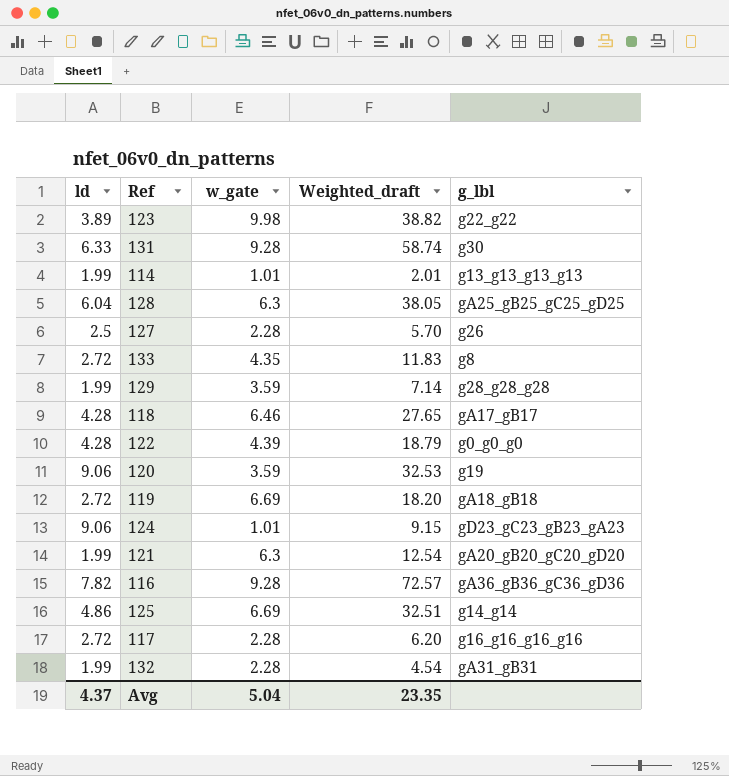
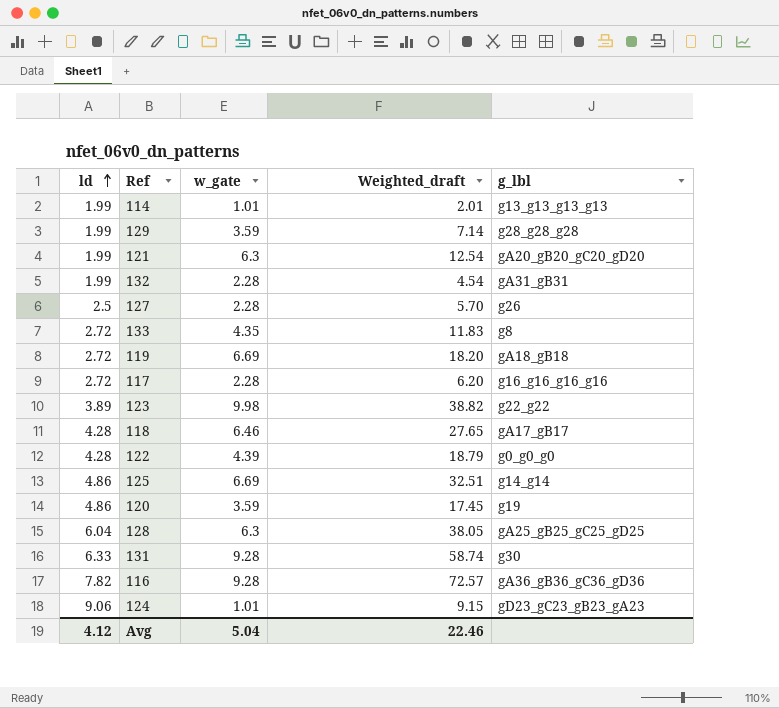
row order: none -> ld ascending
120 | ld: 9.06 -> 4.86
120 | Weighted_draft: 32.53 -> 17.45
Avg | ld: 4.37 -> 4.12
Avg | Weighted_draft: 23.35 -> 22.46

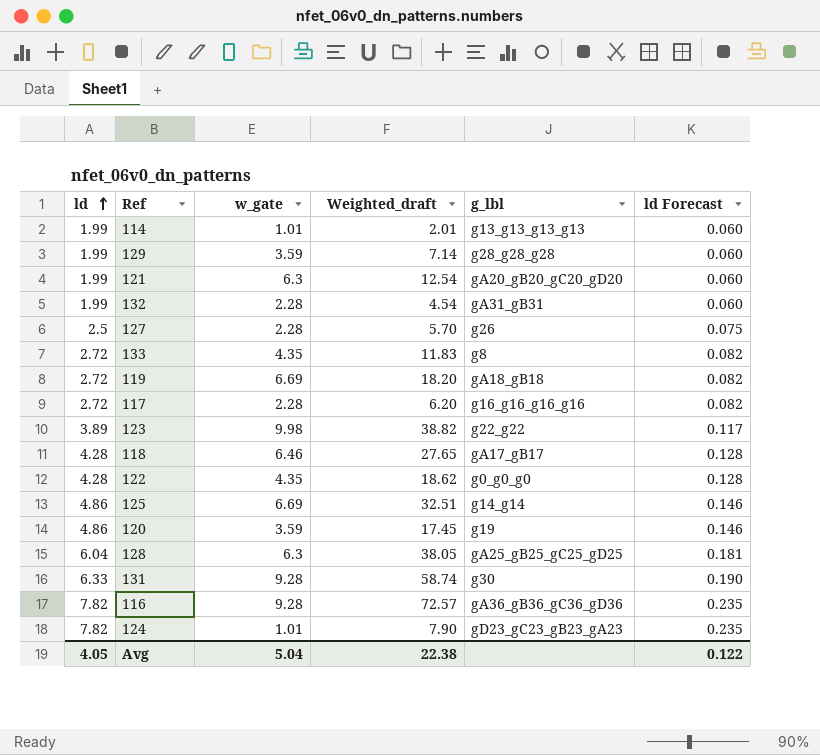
column ld Forecast | formula: none -> [ld] * 0.03
122 | w_gate: 4.39 -> 4.35
122 | Weighted_draft: 18.79 -> 18.62
124 | ld: 9.06 -> 7.82
124 | Weighted_draft: 9.15 -> 7.90
Avg | ld: 4.12 -> 4.05
Avg | Weighted_draft: 22.46 -> 22.38

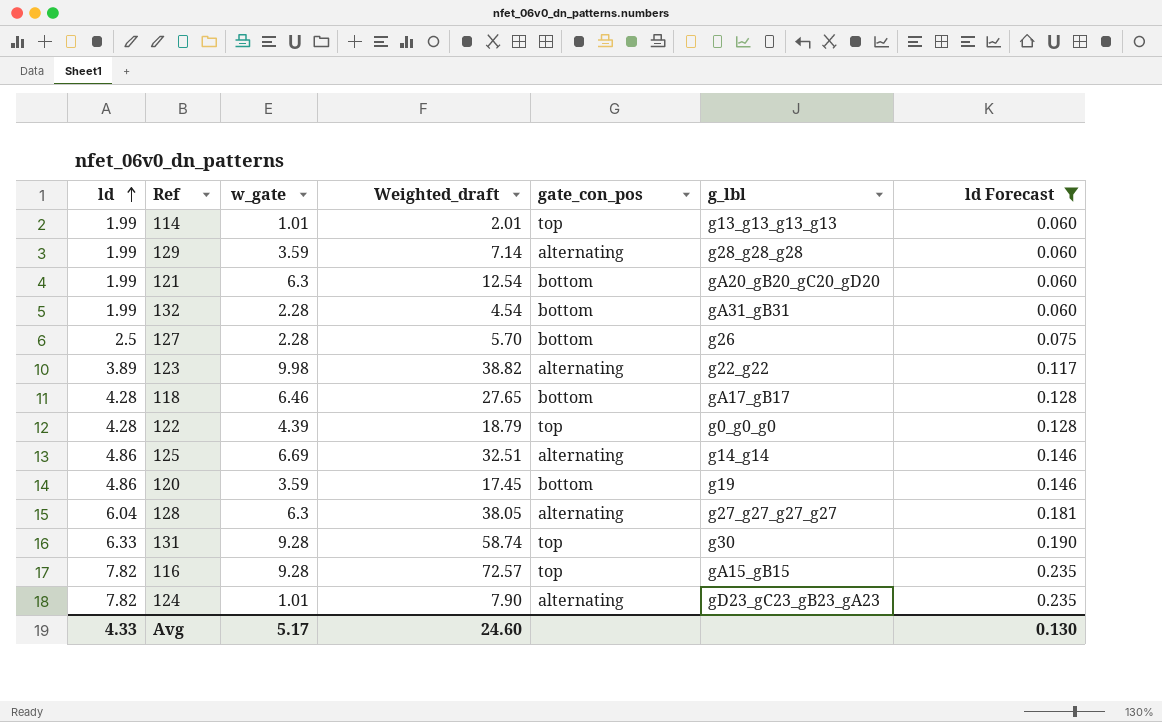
filter: none -> ld Forecast != 0.082
column gate_con_pos | position: none -> 5
122 | w_gate: 4.35 -> 4.39
122 | Weighted_draft: 18.62 -> 18.79
128 | g_lbl: gA25_gB25_gC25_gD25 -> g27_g27_g27_g27
116 | g_lbl: gA36_gB36_gC36_gD36 -> gA15_gB15
Avg | ld: 4.05 -> 4.33
Avg | w_gate: 5.04 -> 5.17
Avg | Weighted_draft: 22.38 -> 24.60
Avg | ld Forecast: 0.122 -> 0.130

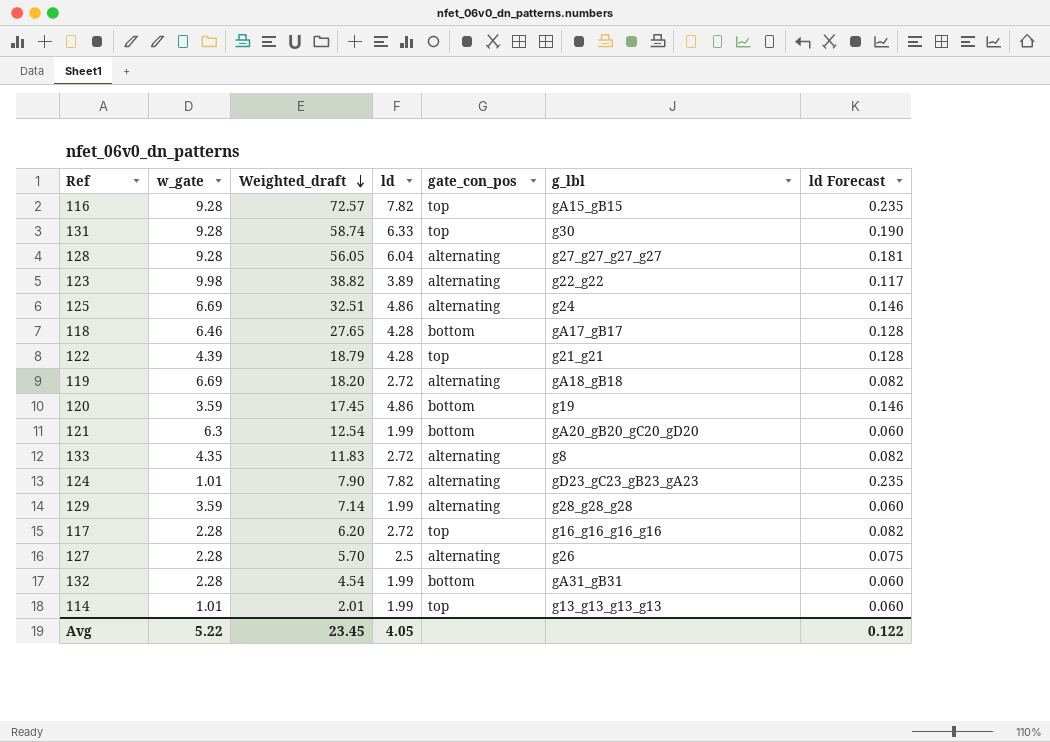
filter: ld Forecast != 0.082 -> none
row order: ld ascending -> Weighted_draft descending
column ld | position: 1 -> 4
128 | w_gate: 6.3 -> 9.28
128 | Weighted_draft: 38.05 -> 56.05
125 | g_lbl: g14_g14 -> g24
122 | g_lbl: g0_g0_g0 -> g21_g21
127 | gate_con_pos: bottom -> alternating
Avg | w_gate: 5.17 -> 5.22
Avg | Weighted_draft: 24.60 -> 23.45
Avg | ld: 4.33 -> 4.05
Avg | ld Forecast: 0.130 -> 0.122

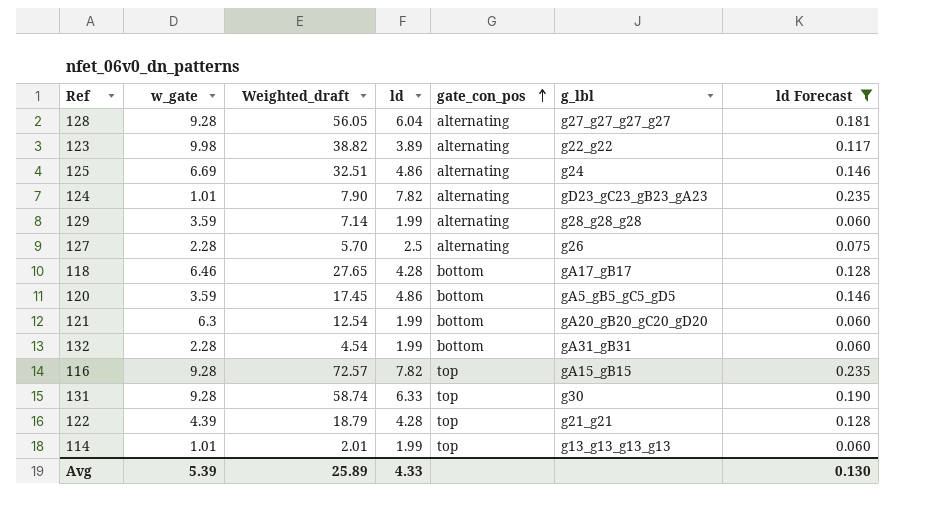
filter: none -> ld Forecast != 0.082
row order: Weighted_draft descending -> gate_con_pos ascending
120 | g_lbl: g19 -> gA5_gB5_gC5_gD5
Avg | w_gate: 5.22 -> 5.39
Avg | Weighted_draft: 23.45 -> 25.89
Avg | ld: 4.05 -> 4.33
Avg | ld Forecast: 0.122 -> 0.130

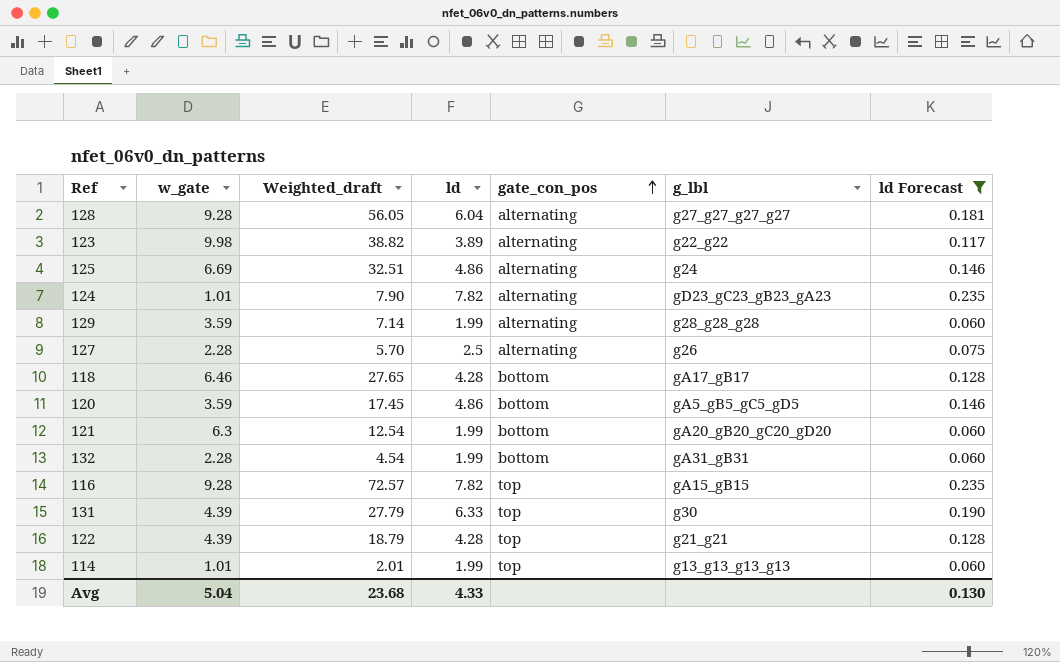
131 | w_gate: 9.28 -> 4.39
131 | Weighted_draft: 58.74 -> 27.79
Avg | w_gate: 5.39 -> 5.04
Avg | Weighted_draft: 25.89 -> 23.68

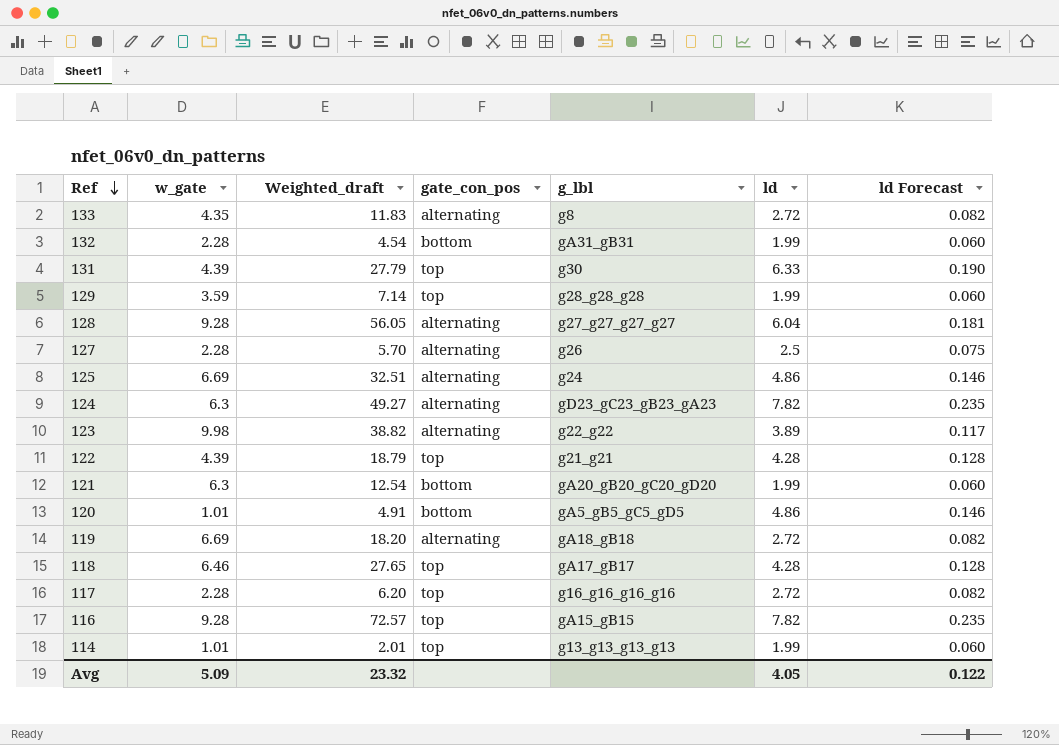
filter: ld Forecast != 0.082 -> none
row order: gate_con_pos ascending -> Ref descending
column ld | position: 4 -> 6
129 | gate_con_pos: alternating -> top
124 | w_gate: 1.01 -> 6.3
124 | Weighted_draft: 7.90 -> 49.27
120 | w_gate: 3.59 -> 1.01
120 | Weighted_draft: 17.45 -> 4.91
118 | gate_con_pos: bottom -> top
Avg | w_gate: 5.04 -> 5.09
Avg | Weighted_draft: 23.68 -> 23.32
Avg | ld: 4.33 -> 4.05
Avg | ld Forecast: 0.130 -> 0.122

